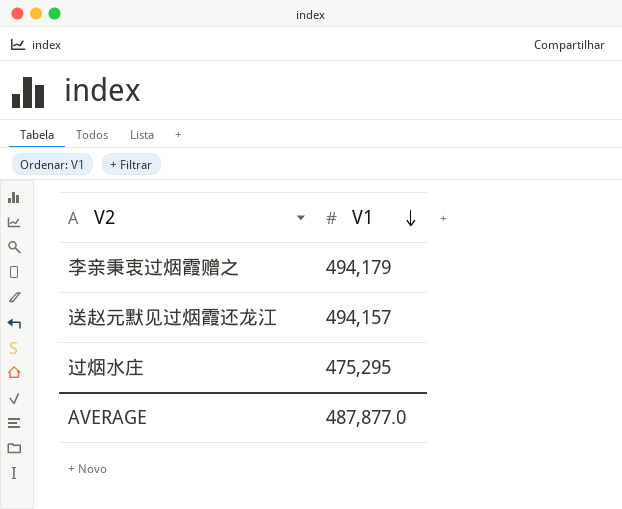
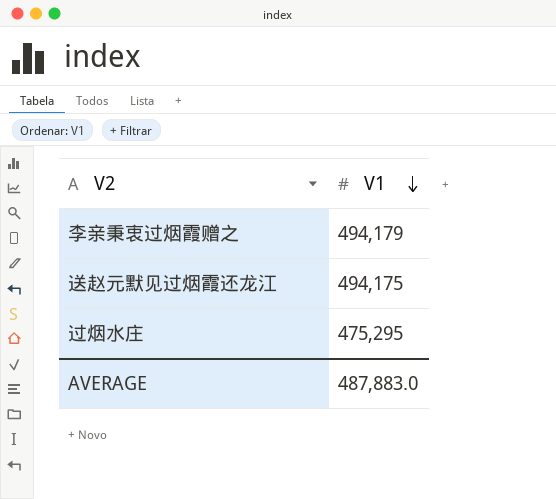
送赵元默见过烟霞还龙江 | V1: 494,157 -> 494,175
AVERAGE | V1: 487,877.0 -> 487,883.0

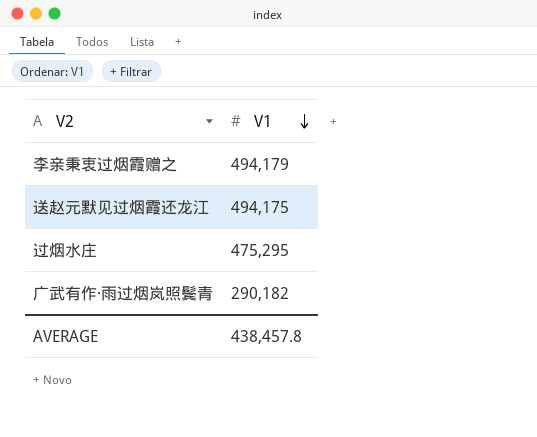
row 广武有作·雨过烟岚照鬓青: none -> 290,182
AVERAGE | V1: 487,883.0 -> 438,457.8

